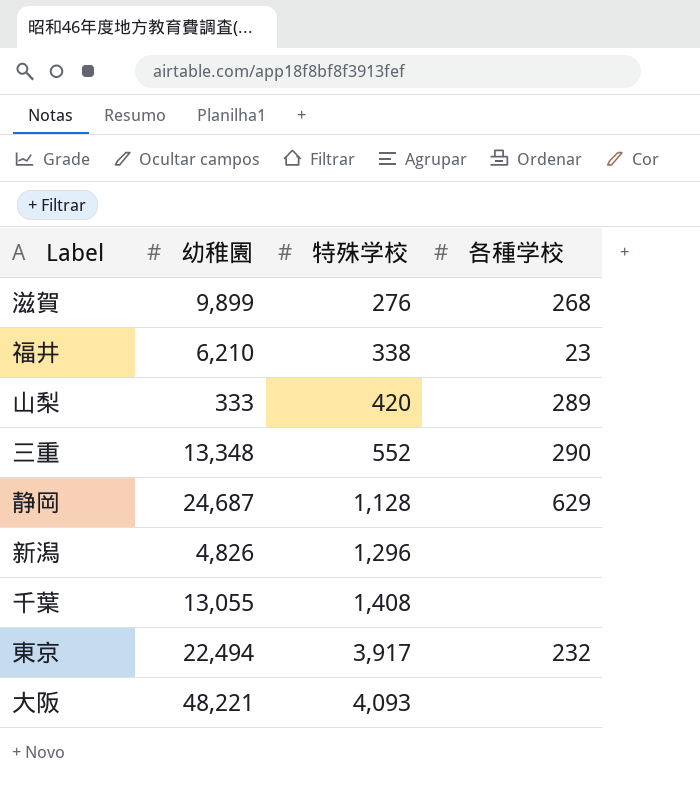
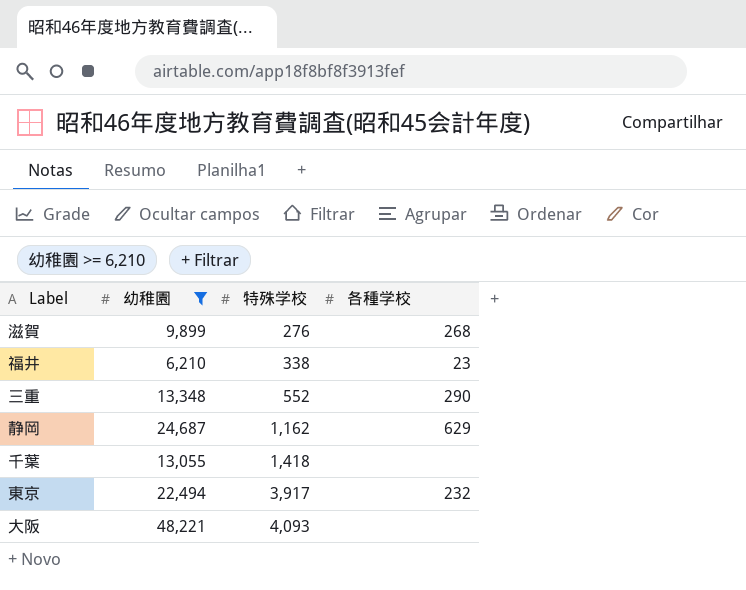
filter: none -> 幼稚園 >= 6,210
静岡 | 特殊学校: 1,128 -> 1,162
千葉 | 特殊学校: 1,408 -> 1,418

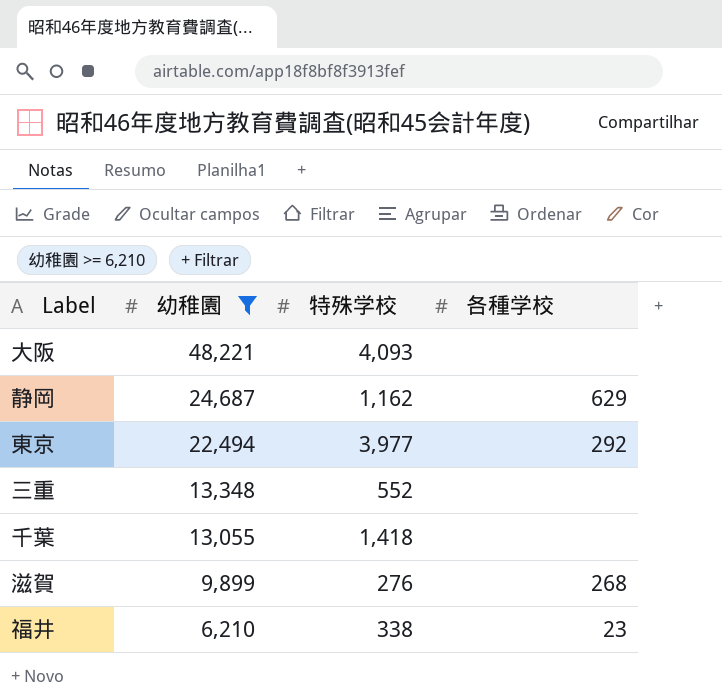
row order: 特殊学校 ascending -> 幼稚園 descending
東京 | 特殊学校: 3,917 -> 3,977
東京 | 各種学校: 232 -> 292
三重 | 各種学校: 290 -> none

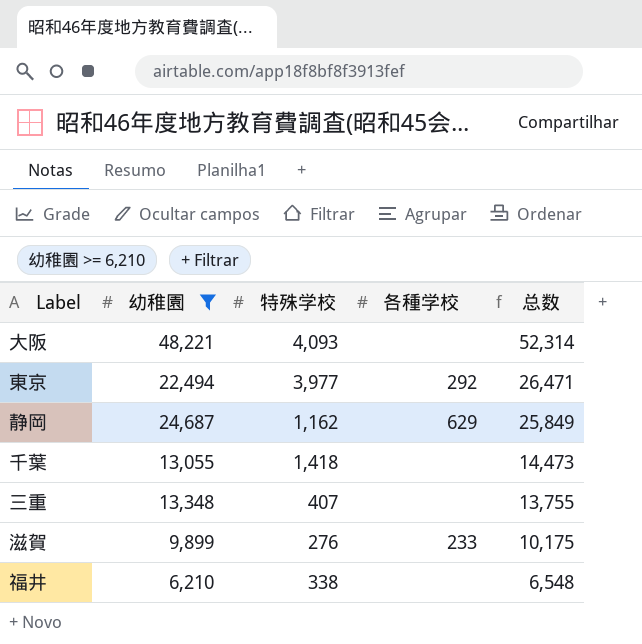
row order: 幼稚園 descending -> 总数 descending
column 总数 | formula: none -> [幼稚園] + [特殊学校]
三重 | 特殊学校: 552 -> 407
滋賀 | 各種学校: 268 -> 233
福井 | 各種学校: 23 -> none

